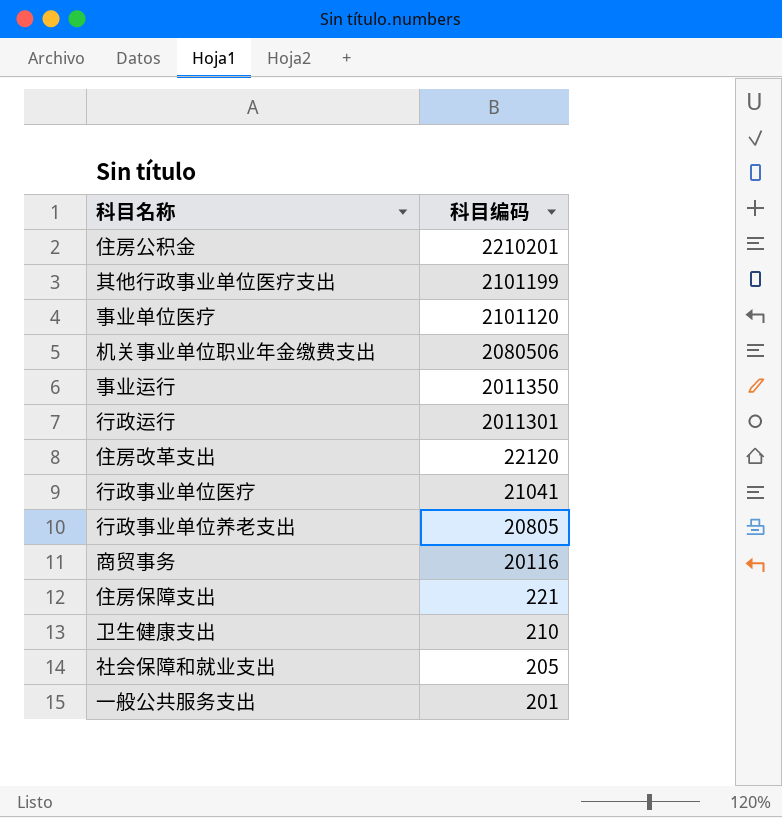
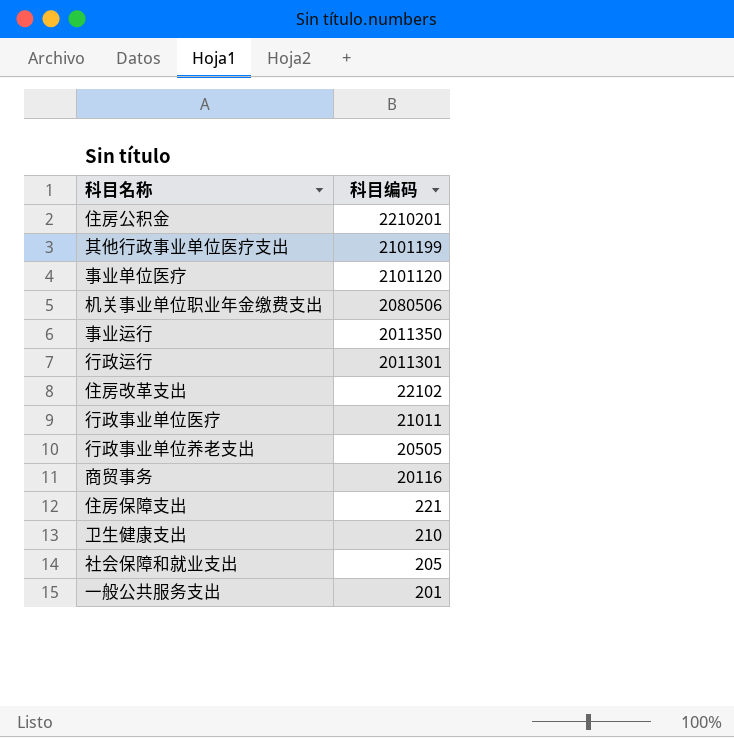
住房改革支出 | 科目编码: 22120 -> 22102
行政事业单位医疗 | 科目编码: 21041 -> 21011
行政事业单位养老支出 | 科目编码: 20805 -> 20505

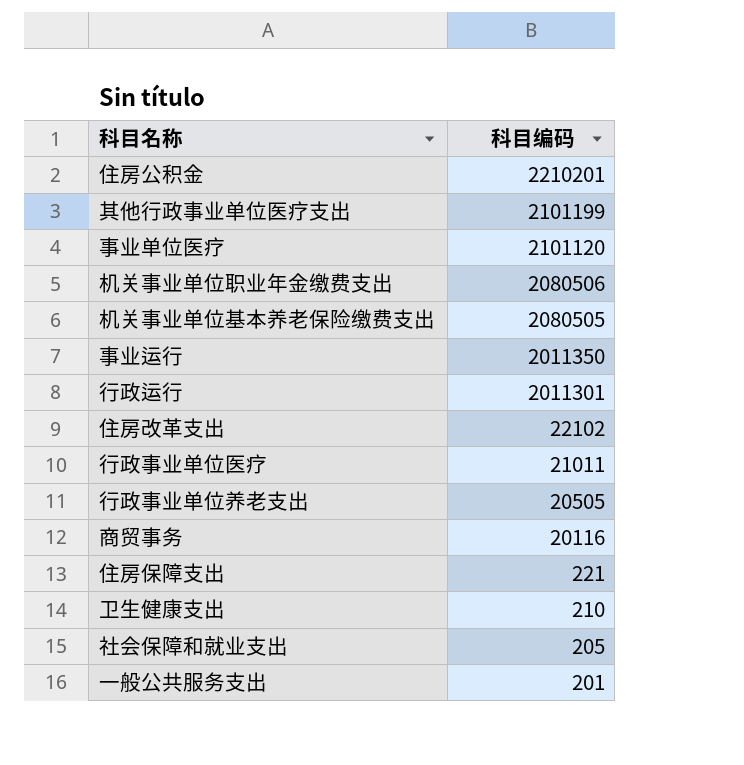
row 机关事业单位基本养老保险缴费支出: none -> 2080505

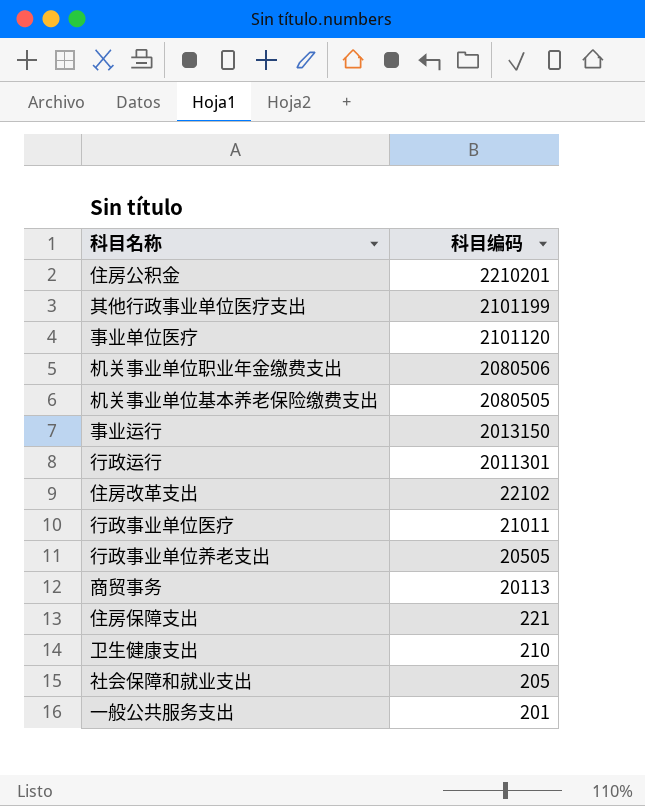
事业运行 | 科目编码: 2011350 -> 2013150
商贸事务 | 科目编码: 20116 -> 20113

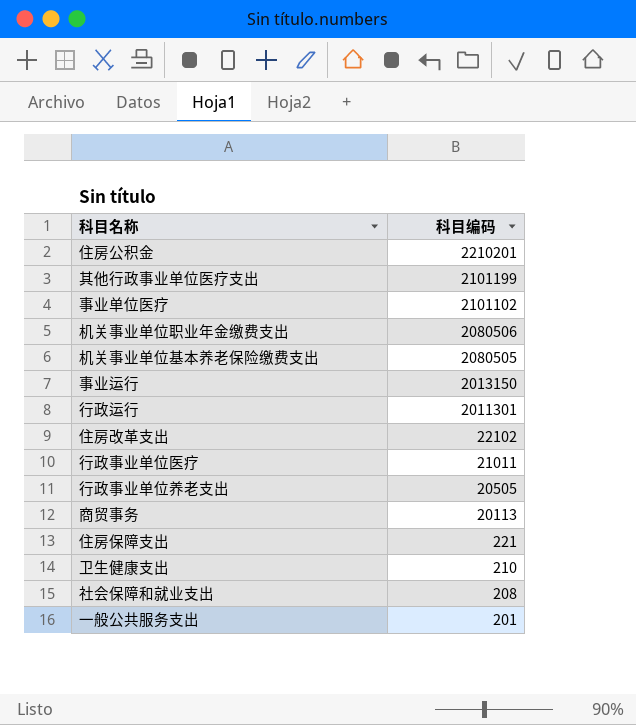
事业单位医疗 | 科目编码: 2101120 -> 2101102
社会保障和就业支出 | 科目编码: 205 -> 208

